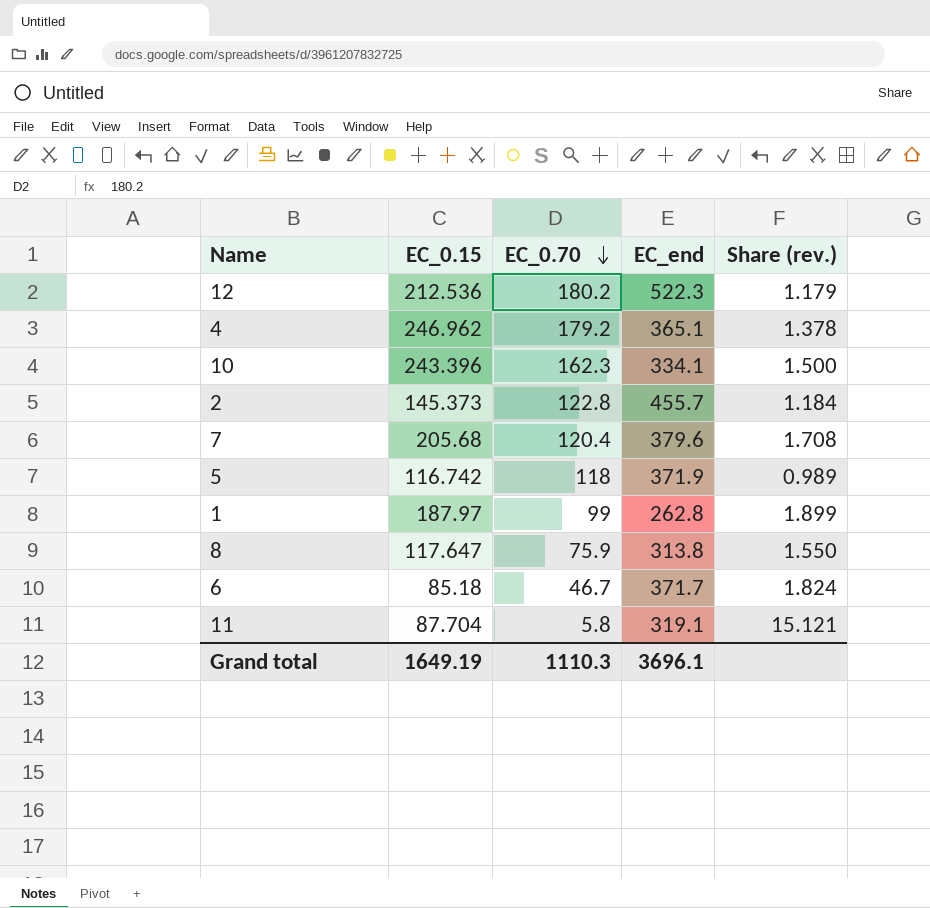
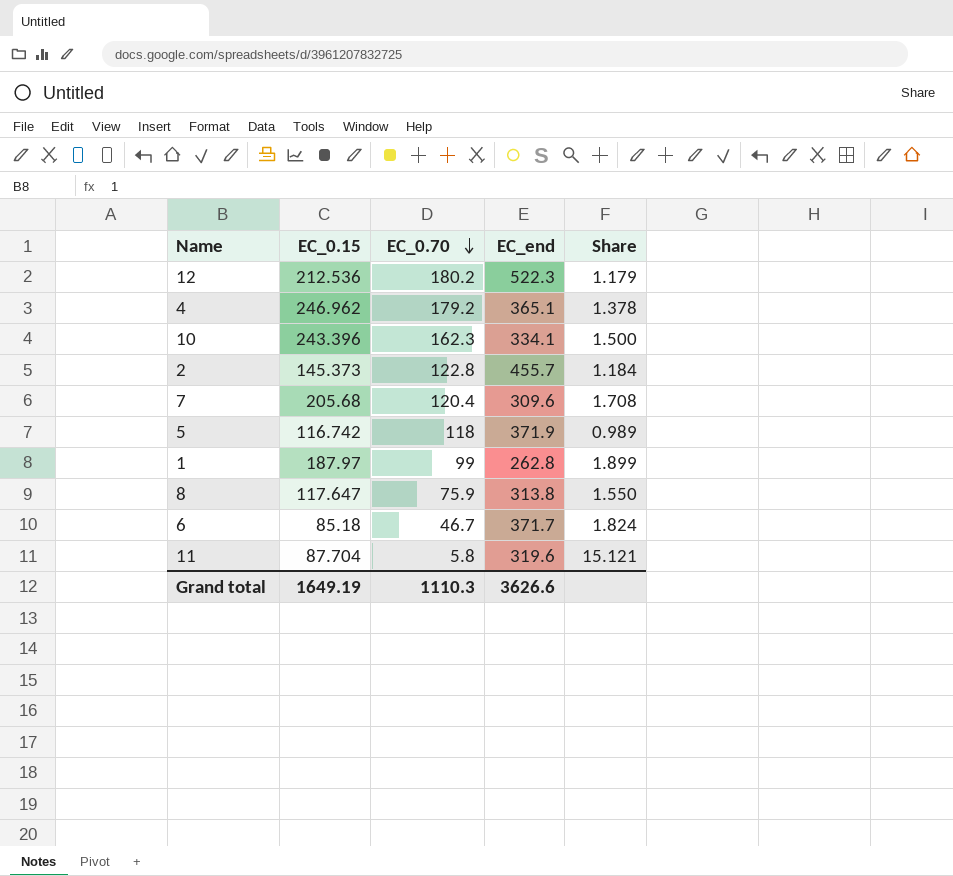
column name: Share (rev.) -> Share
7 | EC_end: 379.6 -> 309.6
11 | EC_end: 319.1 -> 319.6
Grand total | EC_end: 3696.1 -> 3626.6

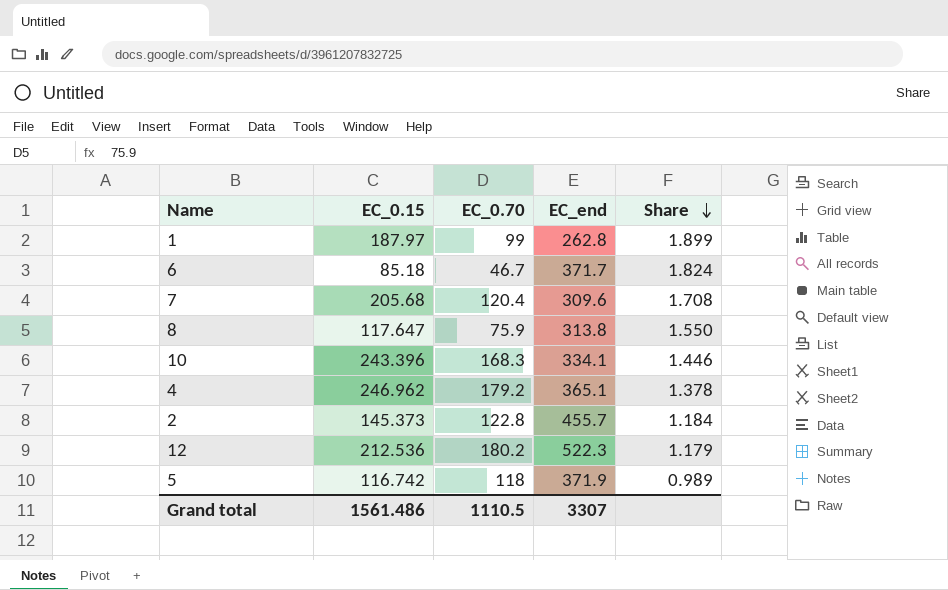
row order: EC_0.70 descending -> Share descending
row 11: 87.704 | 5.8 | 319.6 | 15.121 -> none
10 | EC_0.70: 162.3 -> 168.3
10 | Share: 1.500 -> 1.446
Grand total | EC_0.15: 1649.19 -> 1561.486
Grand total | EC_0.70: 1110.3 -> 1110.5
Grand total | EC_end: 3626.6 -> 3307

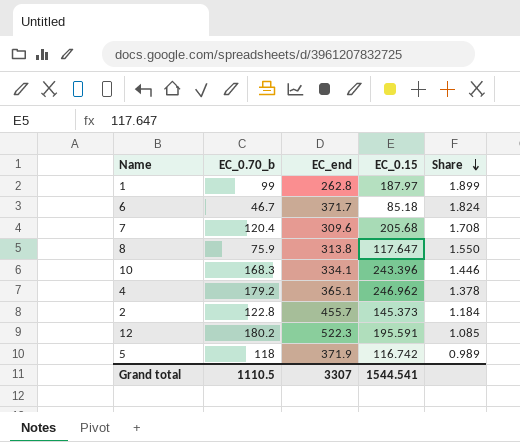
column name: EC_0.70 -> EC_0.70_b
column EC_0.15 | position: 2 -> 4
12 | EC_0.15: 212.536 -> 195.591
12 | Share: 1.179 -> 1.085
Grand total | EC_0.15: 1561.486 -> 1544.541

